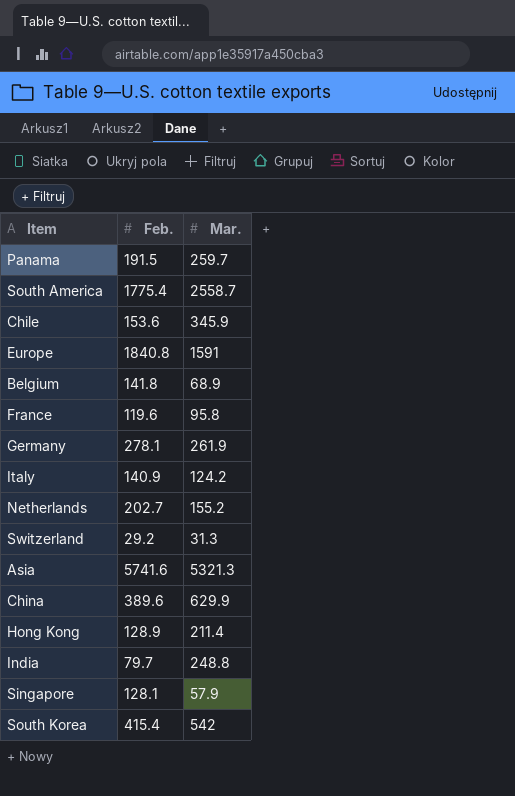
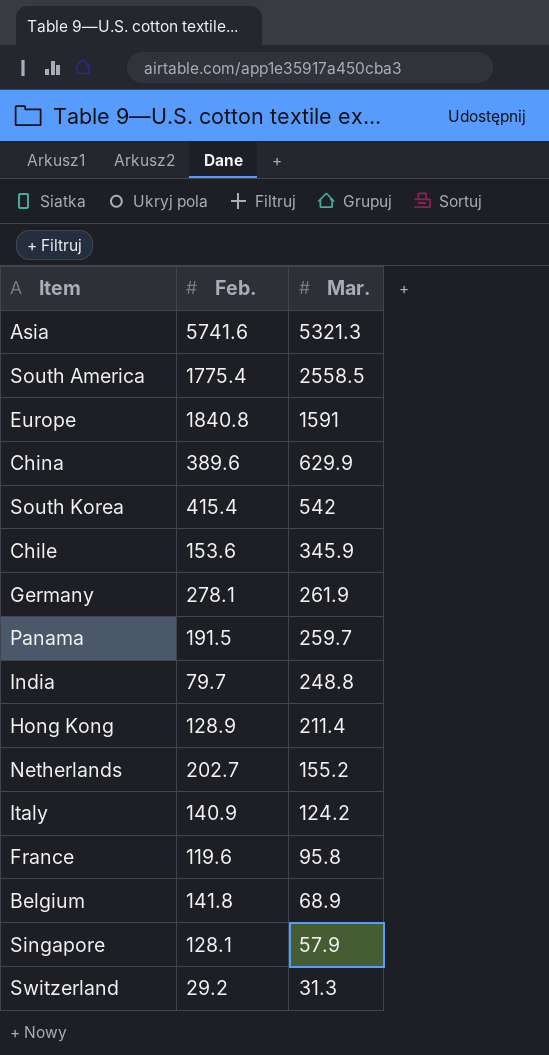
row order: none -> Mar. descending
South America | Mar.: 2558.7 -> 2558.5

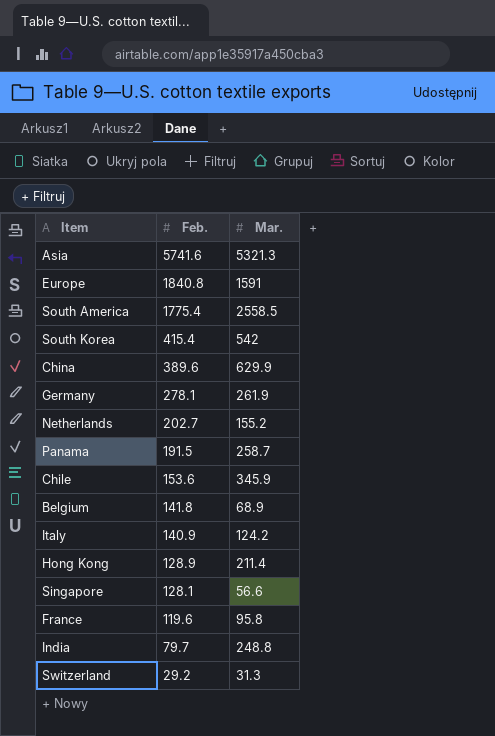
row order: Mar. descending -> Feb. descending
Panama | Mar.: 259.7 -> 258.7
Singapore | Mar.: 57.9 -> 56.6

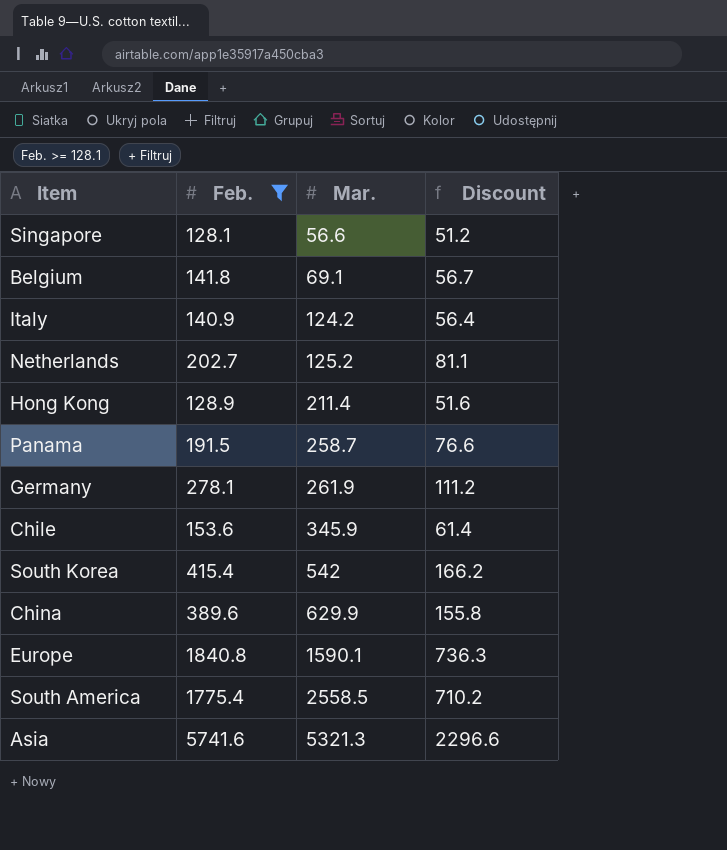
filter: none -> Feb. >= 128.1
row order: Feb. descending -> Mar. ascending
column Discount | formula: none -> [Feb.] * 0.4
Belgium | Mar.: 68.9 -> 69.1
Netherlands | Mar.: 155.2 -> 125.2
Europe | Mar.: 1591 -> 1590.1

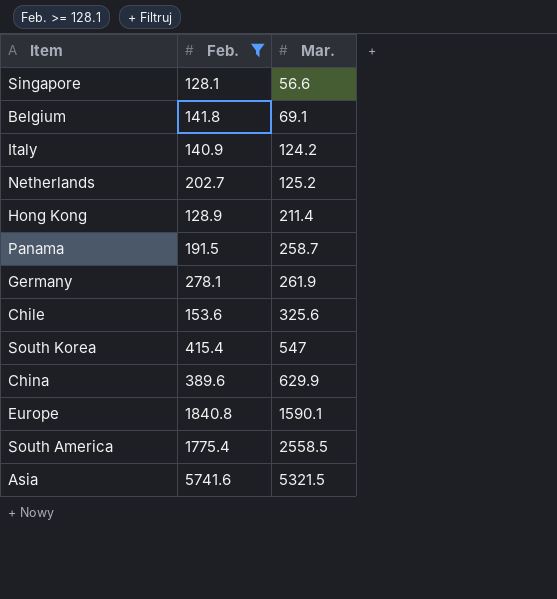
column Discount | formula: [Feb.] * 0.4 -> none
Chile | Mar.: 345.9 -> 325.6
South Korea | Mar.: 542 -> 547
Asia | Mar.: 5321.3 -> 5321.5

